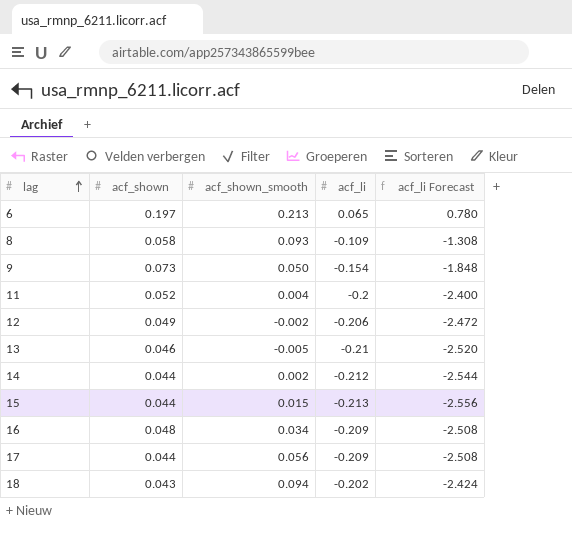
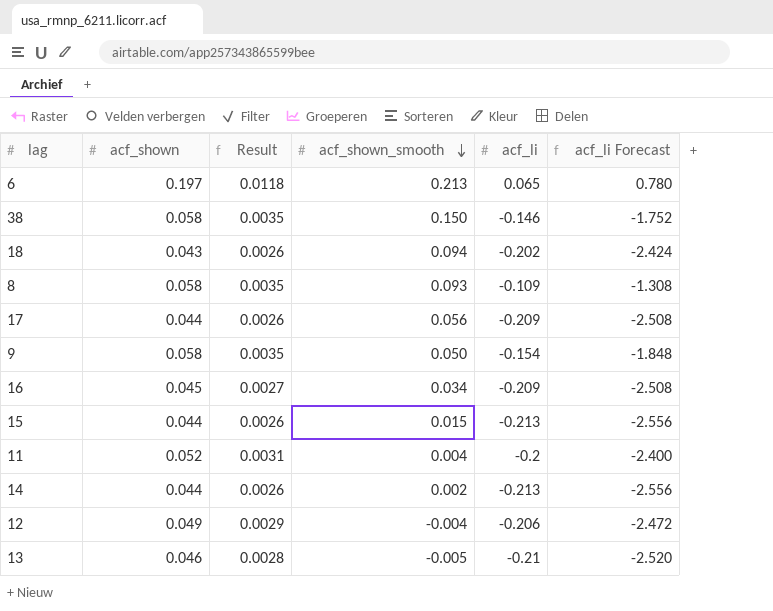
row order: lag ascending -> acf_shown_smooth descending
column Result | formula: none -> [acf_shown] * 0.06
row 38: none -> 0.058 | 0.0035 | 0.150 | -0.146 | -1.752
9 | acf_shown: 0.073 -> 0.058
16 | acf_shown: 0.048 -> 0.045
14 | acf_li: -0.212 -> -0.213
14 | acf_li Forecast: -2.544 -> -2.556
12 | acf_shown_smooth: -0.002 -> -0.004

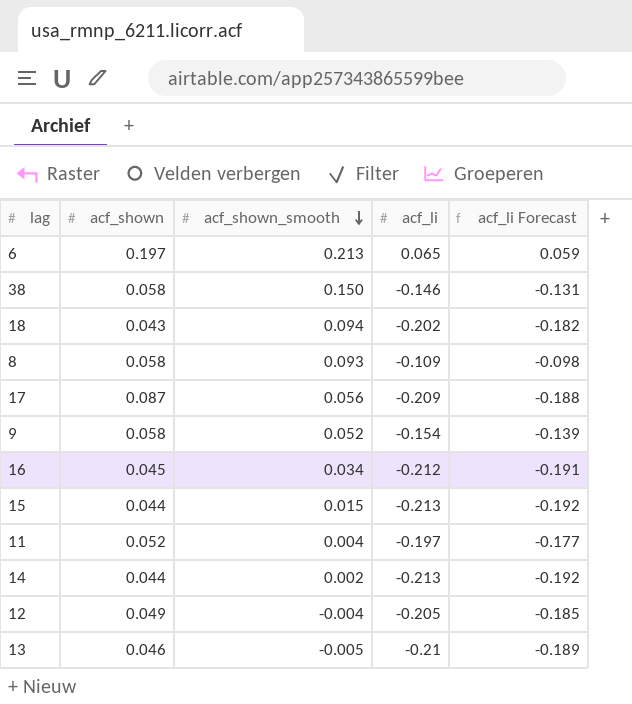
column Result | formula: [acf_shown] * 0.06 -> none
column acf_li Forecast | formula: [acf_li] * 12 -> [acf_li] * 0.9
17 | acf_shown: 0.044 -> 0.087
9 | acf_shown_smooth: 0.050 -> 0.052
16 | acf_li: -0.209 -> -0.212
11 | acf_li: -0.2 -> -0.197
12 | acf_li: -0.206 -> -0.205

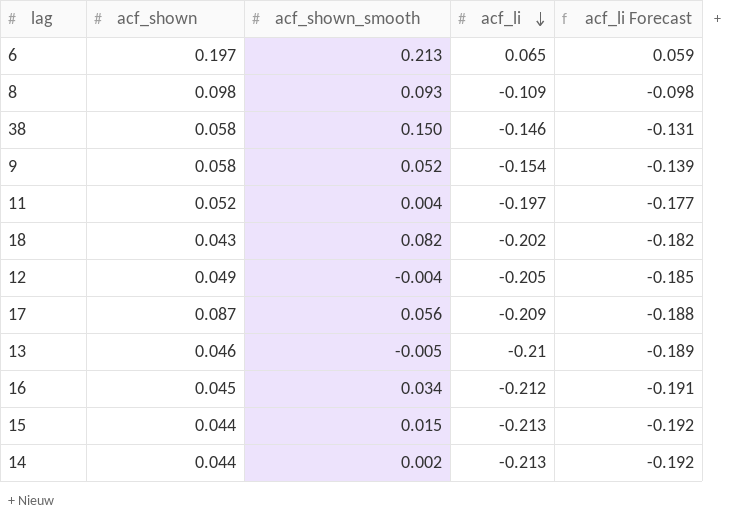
row order: acf_shown_smooth descending -> acf_li descending
8 | acf_shown: 0.058 -> 0.098
18 | acf_shown_smooth: 0.094 -> 0.082

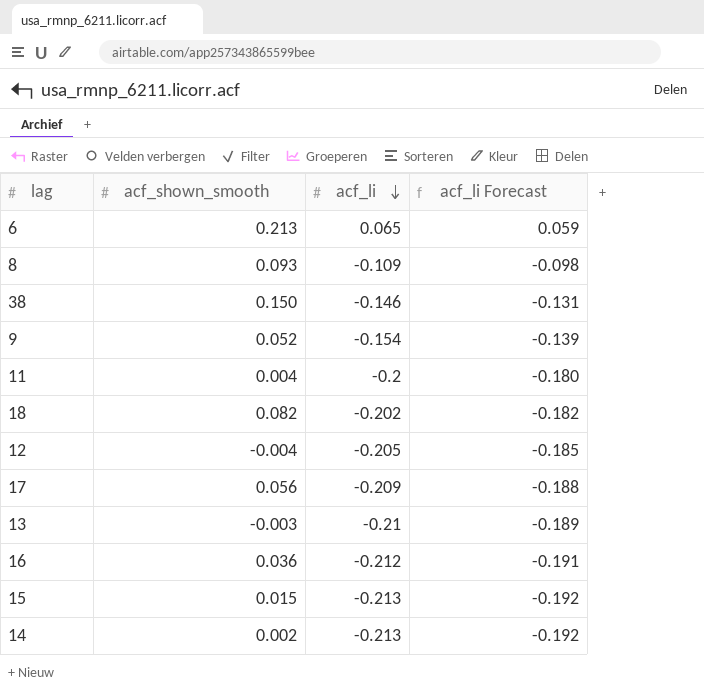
column acf_shown | position: 2 -> none
11 | acf_li: -0.197 -> -0.2
11 | acf_li Forecast: -0.177 -> -0.180
13 | acf_shown_smooth: -0.005 -> -0.003
16 | acf_shown_smooth: 0.034 -> 0.036

